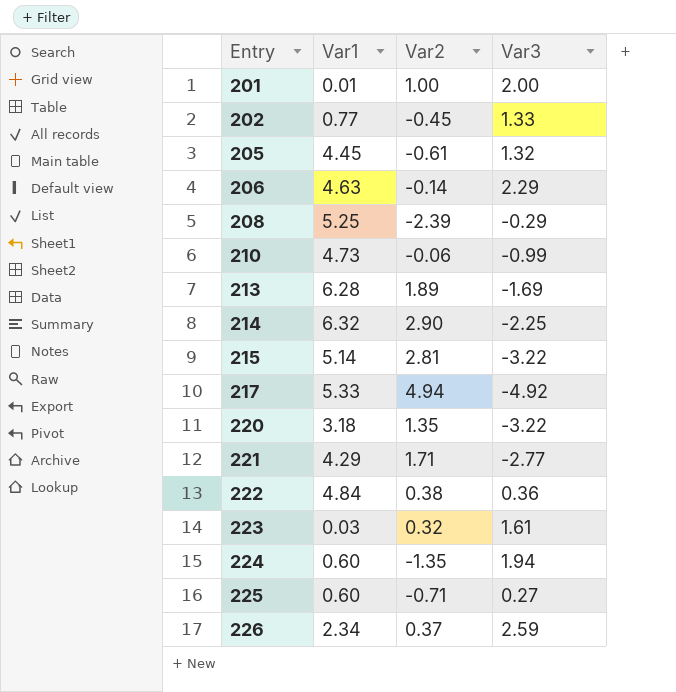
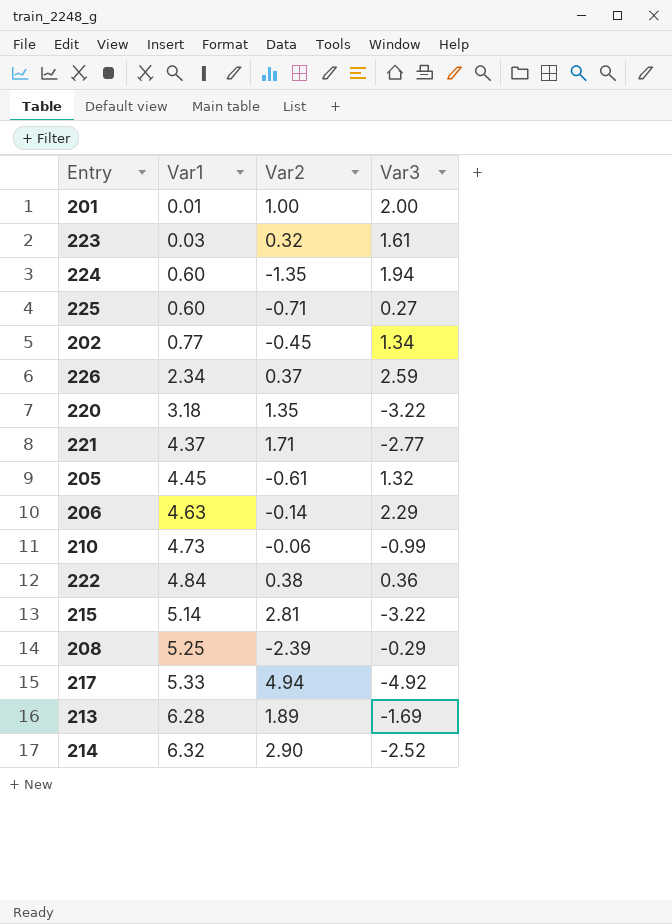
row order: Entry ascending -> Var1 ascending
202 | Var3: 1.33 -> 1.34
221 | Var1: 4.29 -> 4.37
214 | Var3: -2.25 -> -2.52

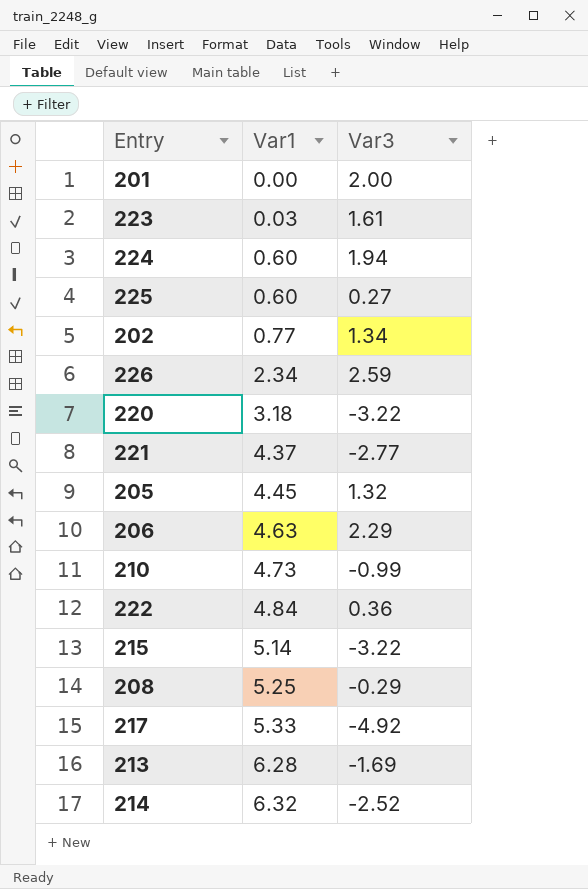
column Var2 | position: 3 -> none
201 | Var1: 0.01 -> 0.00

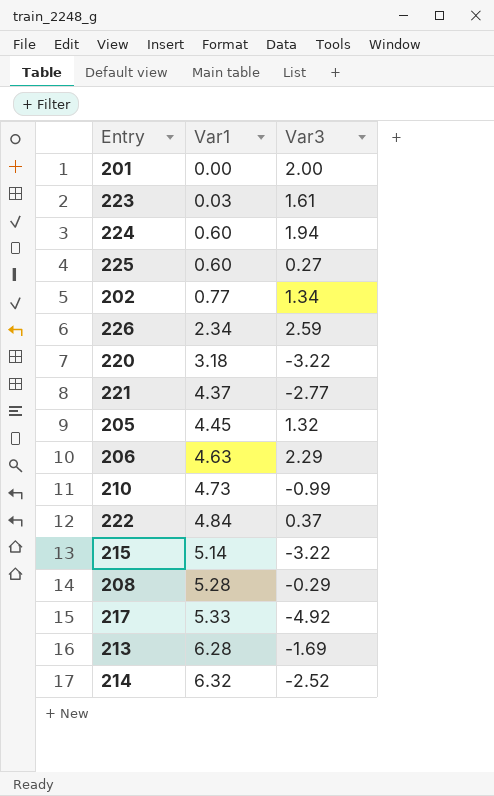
222 | Var3: 0.36 -> 0.37
208 | Var1: 5.25 -> 5.28

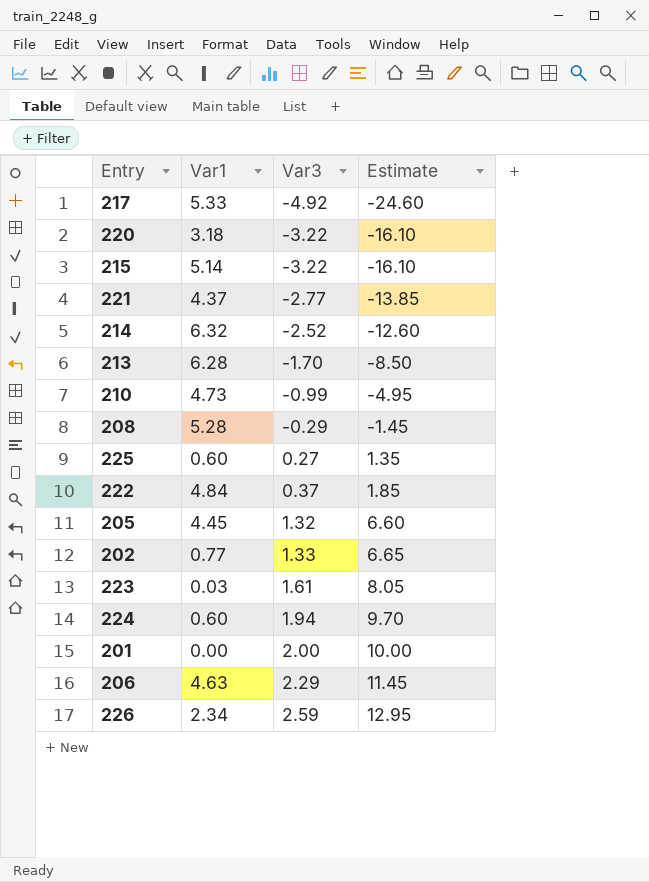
row order: Var1 ascending -> Var3 ascending
column Estimate | formula: none -> [Var3] * 5
213 | Var3: -1.69 -> -1.70
202 | Var3: 1.34 -> 1.33

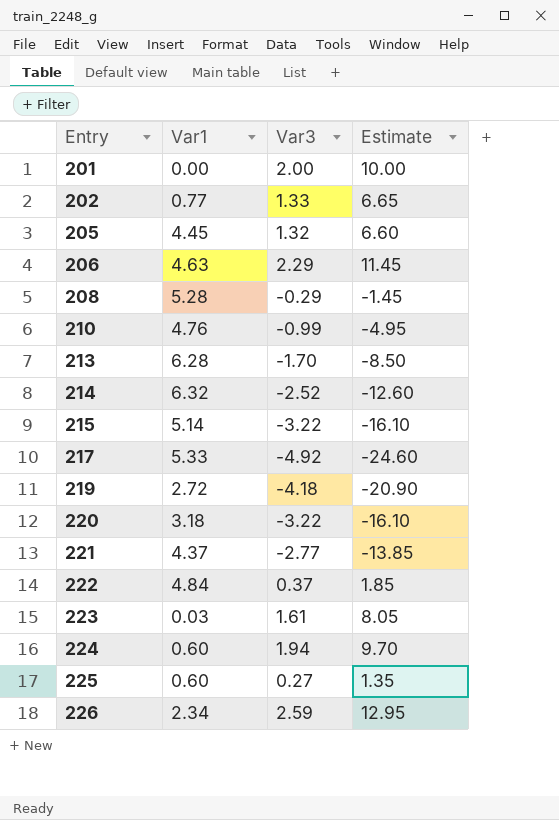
row order: Var3 ascending -> Entry ascending
210 | Var1: 4.73 -> 4.76
row 219: none -> 2.72 | -4.18 | -20.90

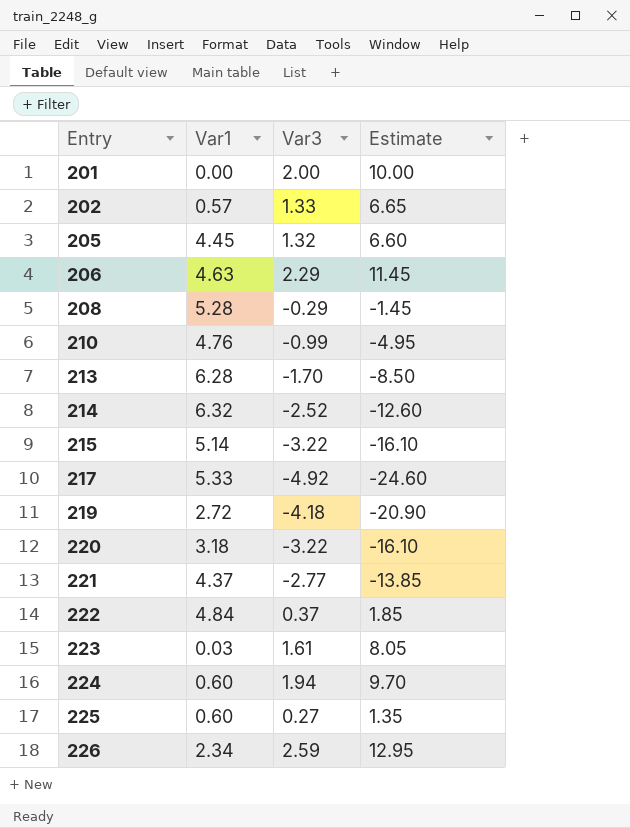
202 | Var1: 0.77 -> 0.57

